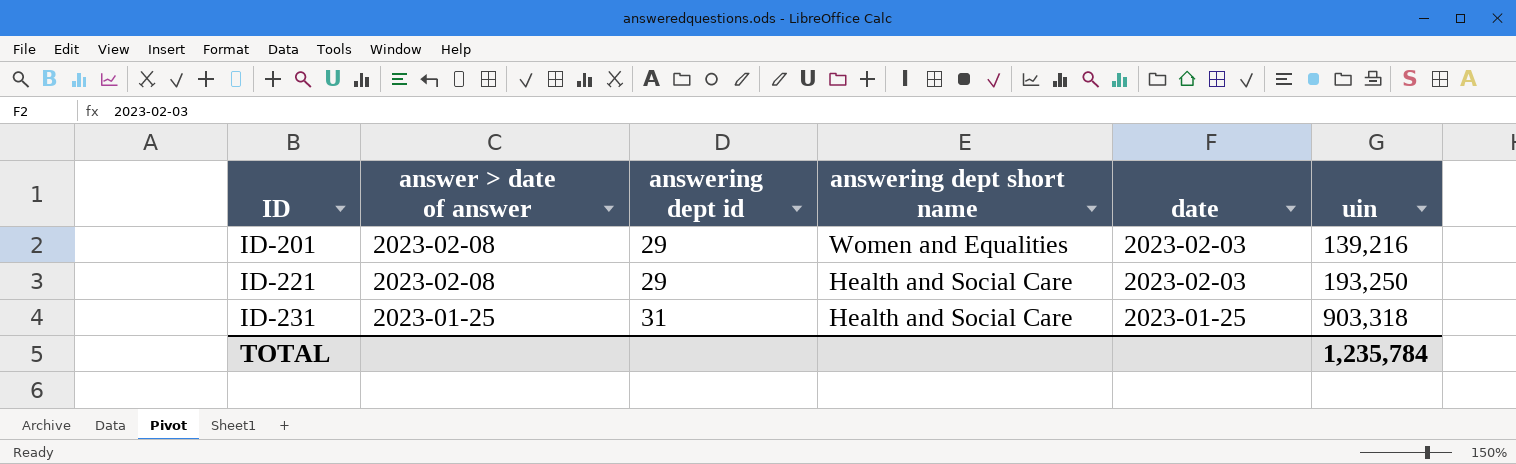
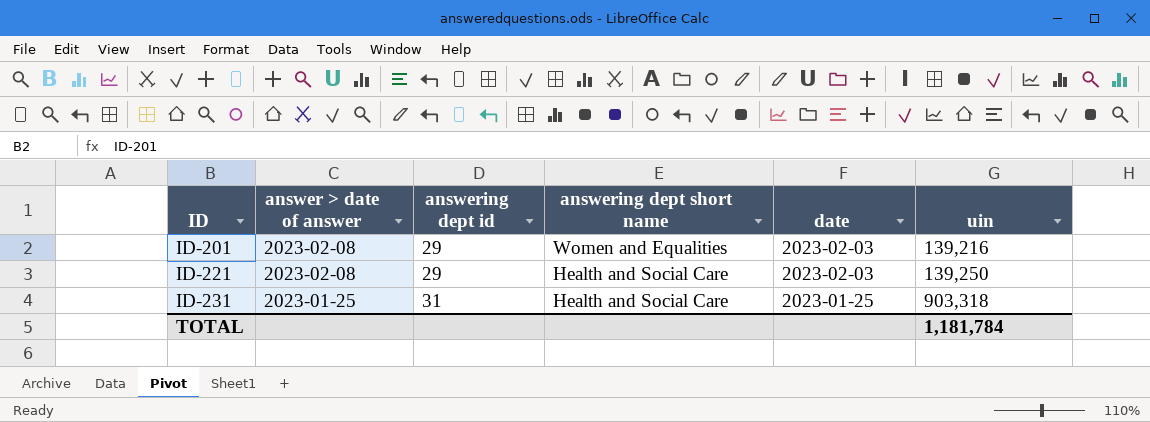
ID-221 | uin: 193,250 -> 139,250
TOTAL | uin: 1,235,784 -> 1,181,784

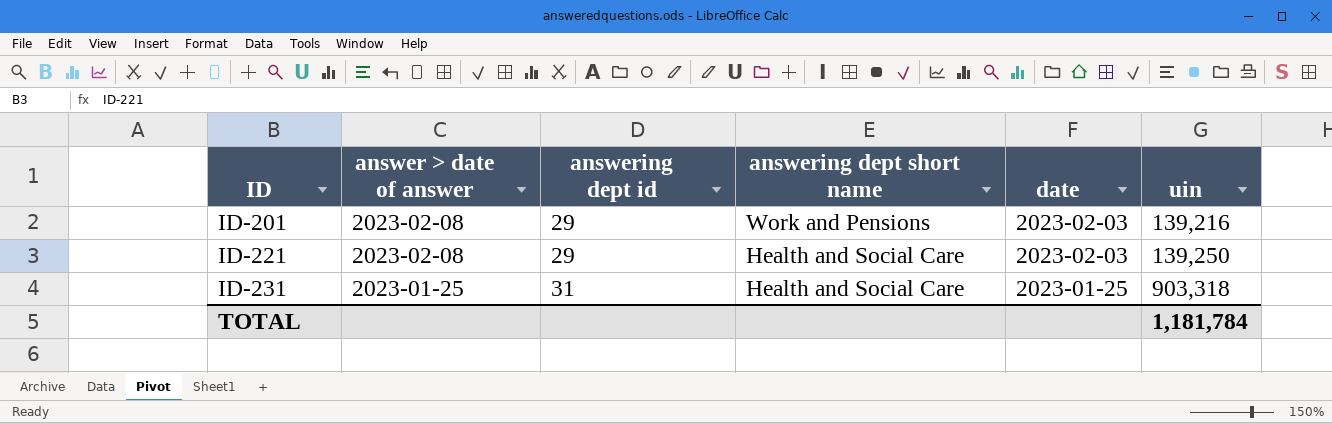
ID-201 | answering dept short name: Women and Equalities -> Work and Pensions

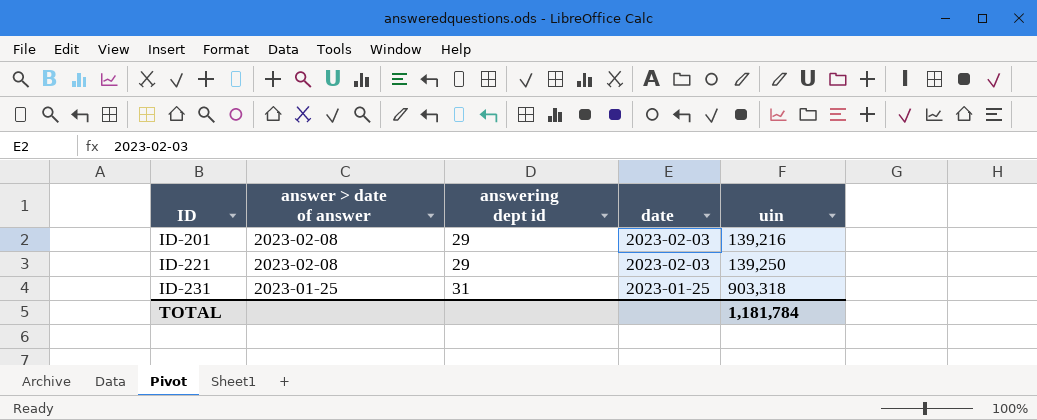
column answering dept short name | position: 4 -> none

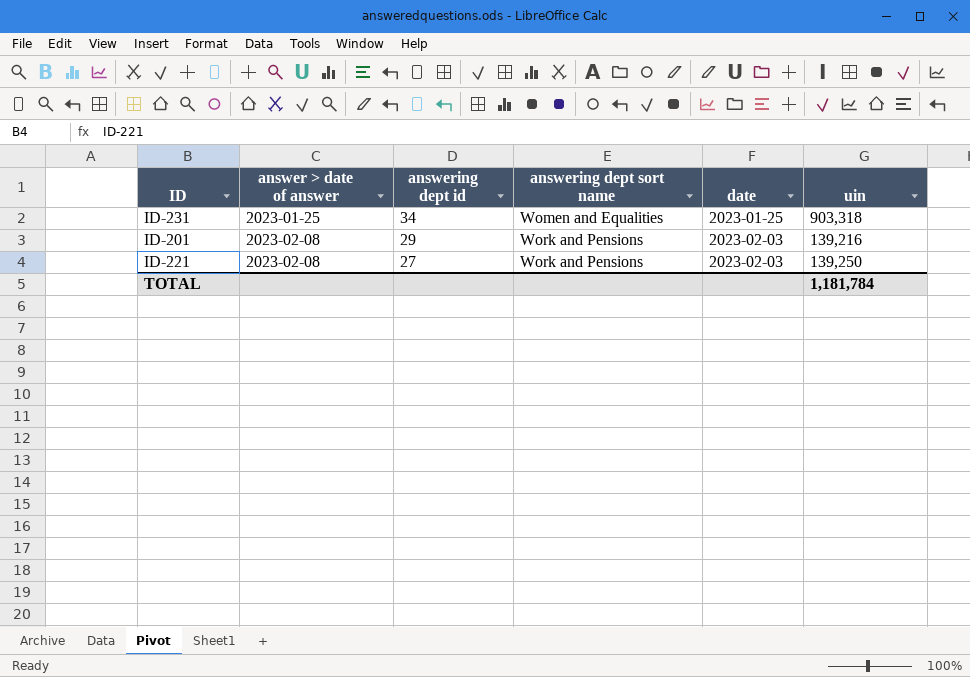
row order: ID ascending -> answer > date of answer ascending
column answering dept sort name | position: none -> 4
ID-231 | answering dept id: 31 -> 34
ID-221 | answering dept id: 29 -> 27

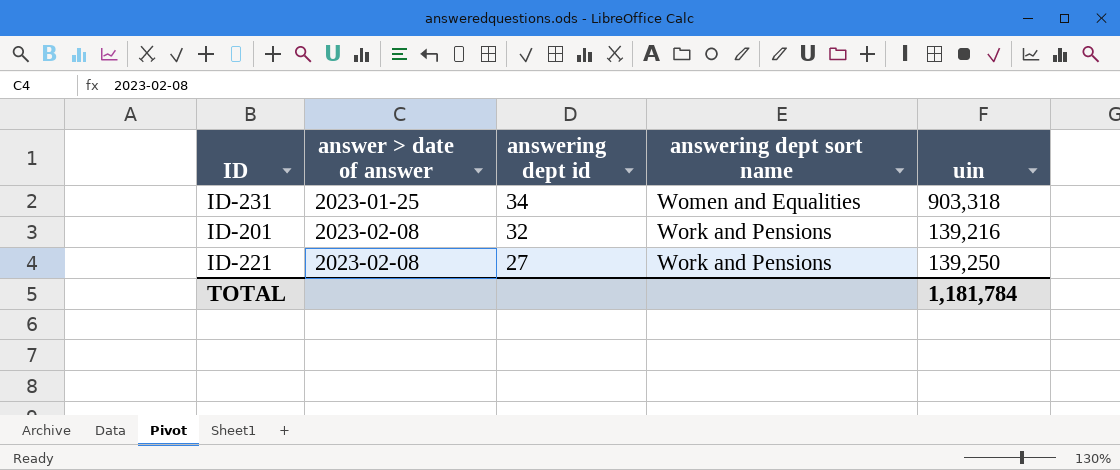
column date | position: 5 -> none
ID-201 | answering dept id: 29 -> 32

